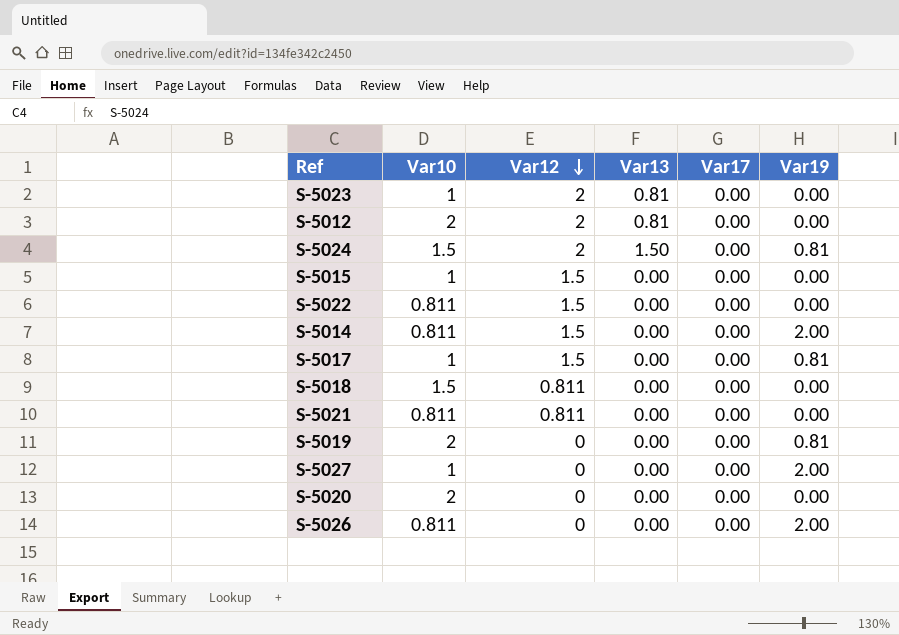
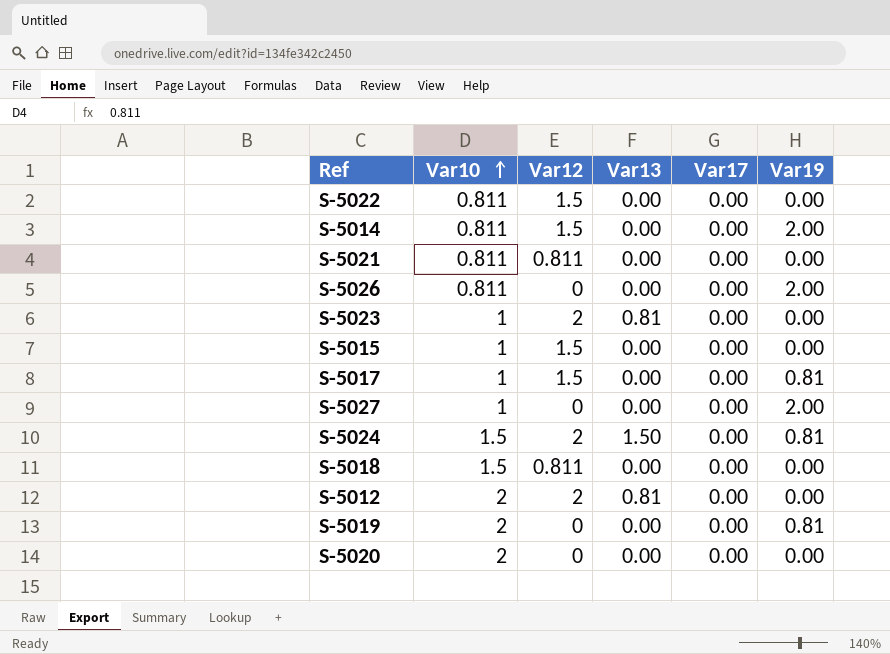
row order: Var12 descending -> Var10 ascending

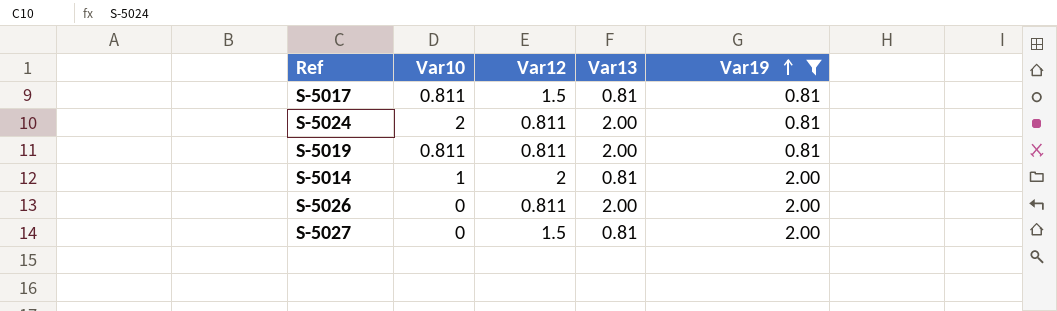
filter: none -> Var19 != 0.00
row order: Var10 ascending -> Var19 ascending
column Var17 | position: 5 -> none
S-5017 | Var10: 1 -> 0.811
S-5017 | Var13: 0.00 -> 0.81
S-5024 | Var10: 1.5 -> 2
S-5024 | Var12: 2 -> 0.811
S-5024 | Var13: 1.50 -> 2.00
S-5019 | Var10: 2 -> 0.811
S-5019 | Var12: 0 -> 0.811
S-5019 | Var13: 0.00 -> 2.00
S-5014 | Var10: 0.811 -> 1
S-5014 | Var12: 1.5 -> 2
S-5014 | Var13: 0.00 -> 0.81
S-5026 | Var10: 0.811 -> 0
S-5026 | Var12: 0 -> 0.811
S-5026 | Var13: 0.00 -> 2.00
S-5027 | Var10: 1 -> 0
S-5027 | Var12: 0 -> 1.5
S-5027 | Var13: 0.00 -> 0.81

